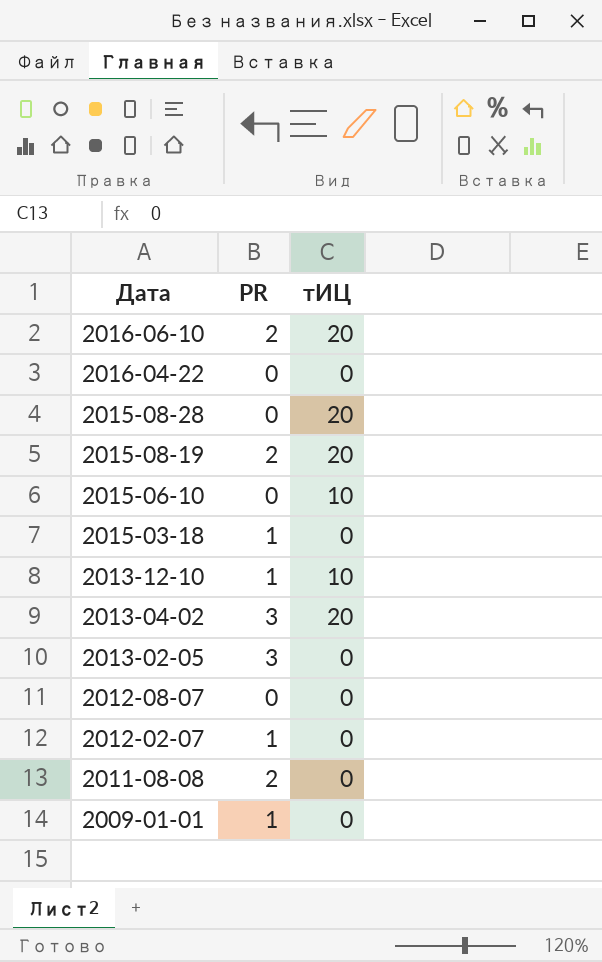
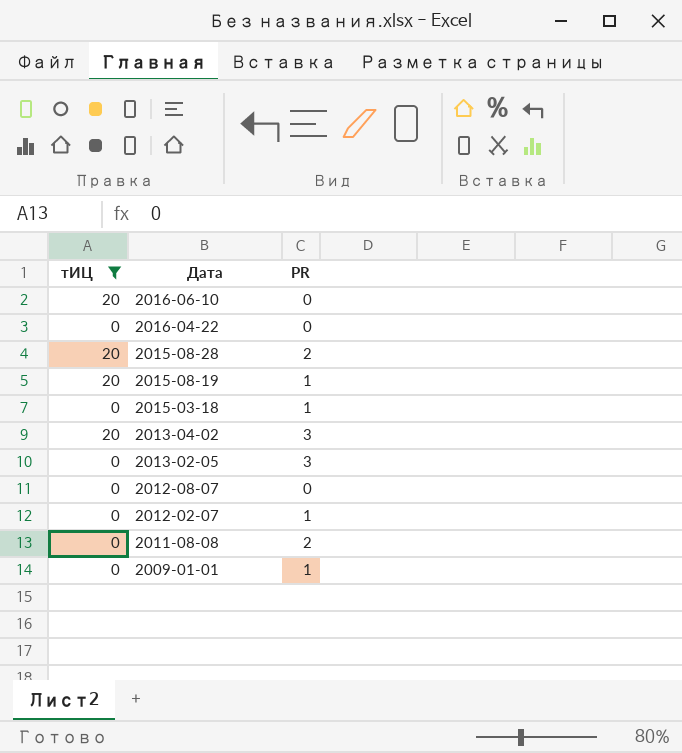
filter: none -> тИЦ != 10
column тИЦ | position: 3 -> 1
2016-06-10 | PR: 2 -> 0
2015-08-28 | PR: 0 -> 2
2015-08-19 | PR: 2 -> 1

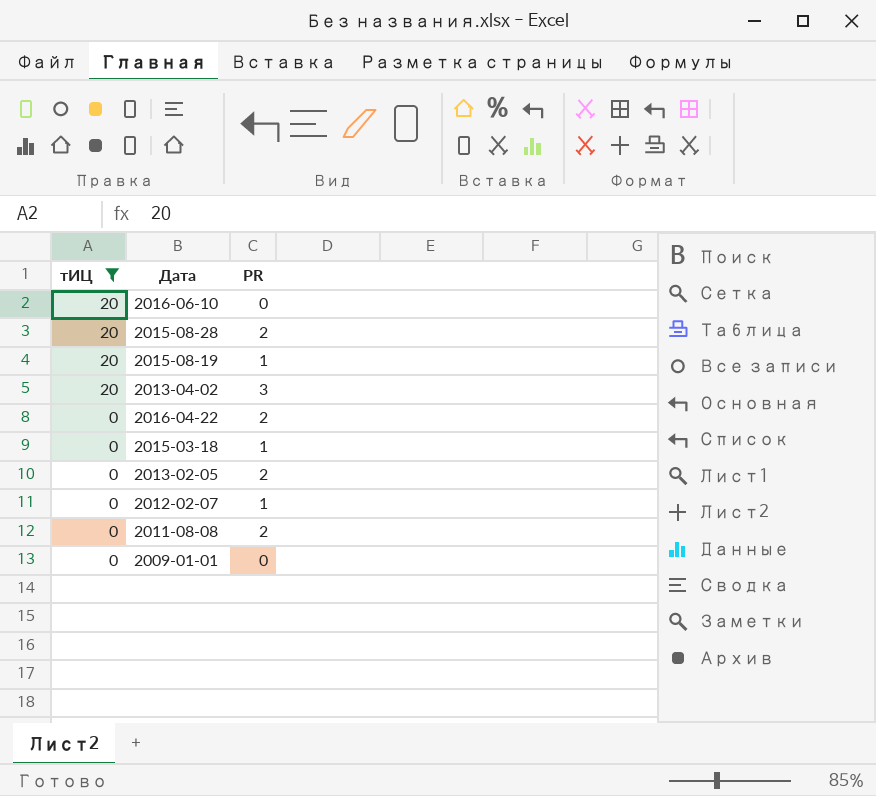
row order: Дата descending -> тИЦ descending
row 2012-08-07: 0 | 0 -> none
2016-04-22 | PR: 0 -> 2
2013-02-05 | PR: 3 -> 2
2009-01-01 | PR: 1 -> 0

